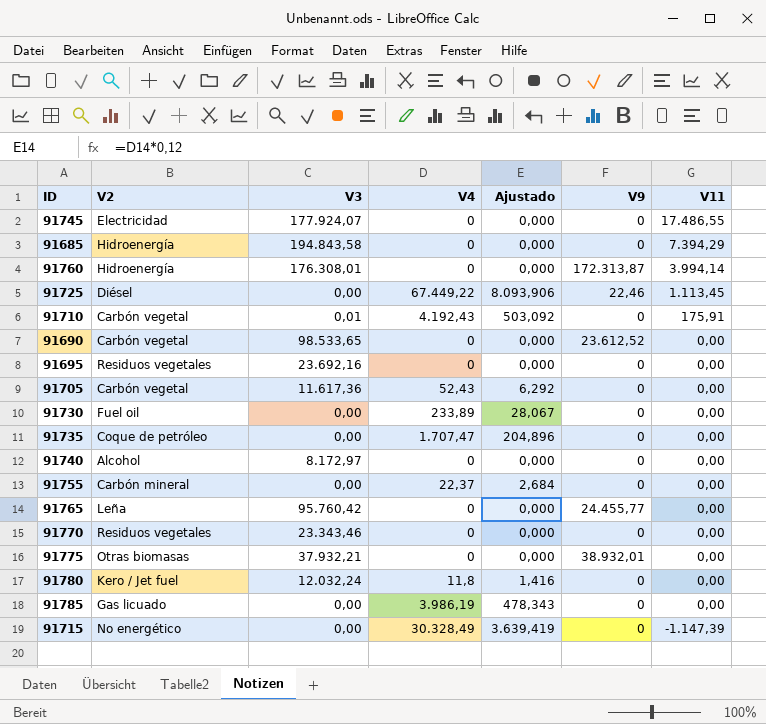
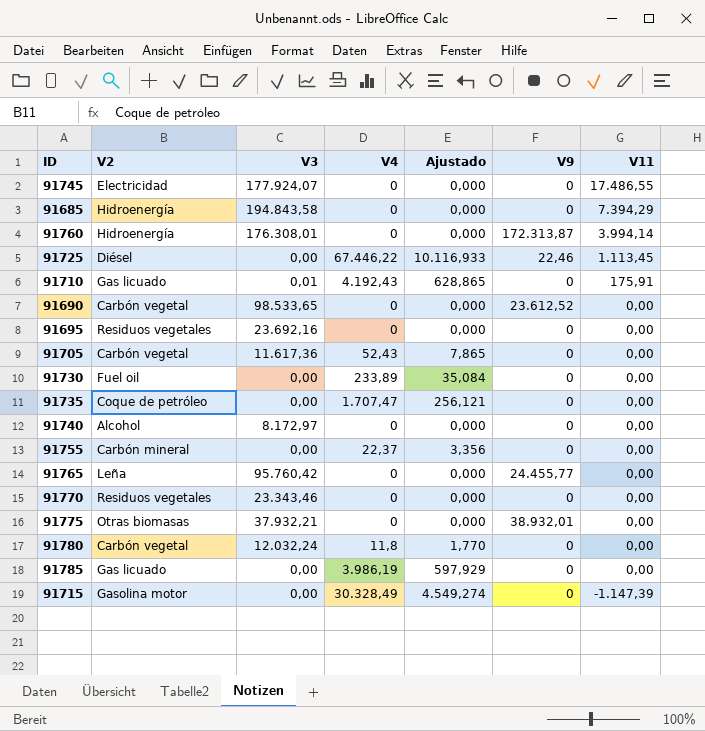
column Ajustado | formula: [V4] * 0,12 -> [V4] * 0,15
91725 | V4: 67.449,22 -> 67.446,22
91710 | V2: Carbón vegetal -> Gas licuado
91780 | V2: Kero / Jet fuel -> Carbón vegetal
91715 | V2: No energético -> Gasolina motor

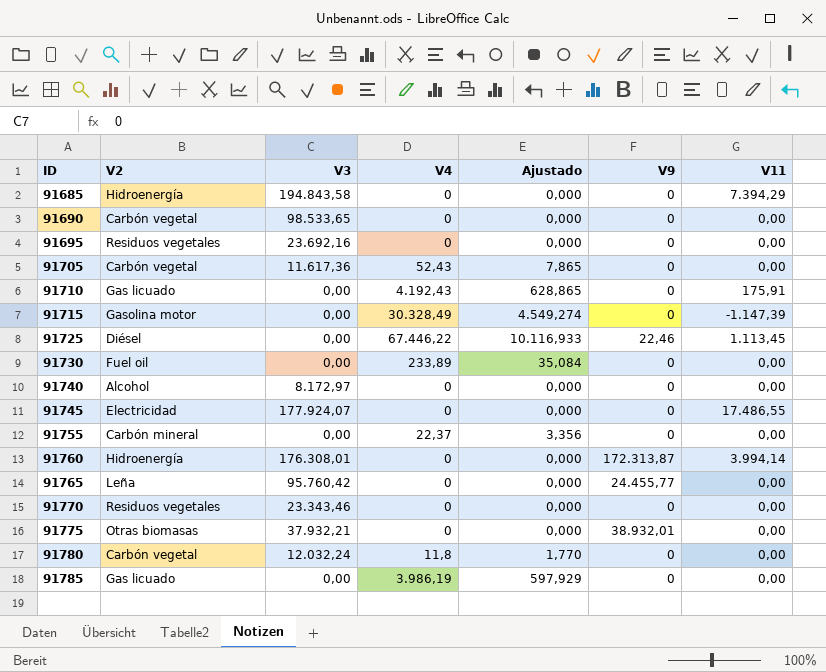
row order: V11 descending -> ID ascending
row 91735: Coque de petróleo | 0,00 | 1.707,47 | 256,121 | 0 | 0,00 -> none
91690 | V9: 23.612,52 -> 0
91710 | V3: 0,01 -> 0,00

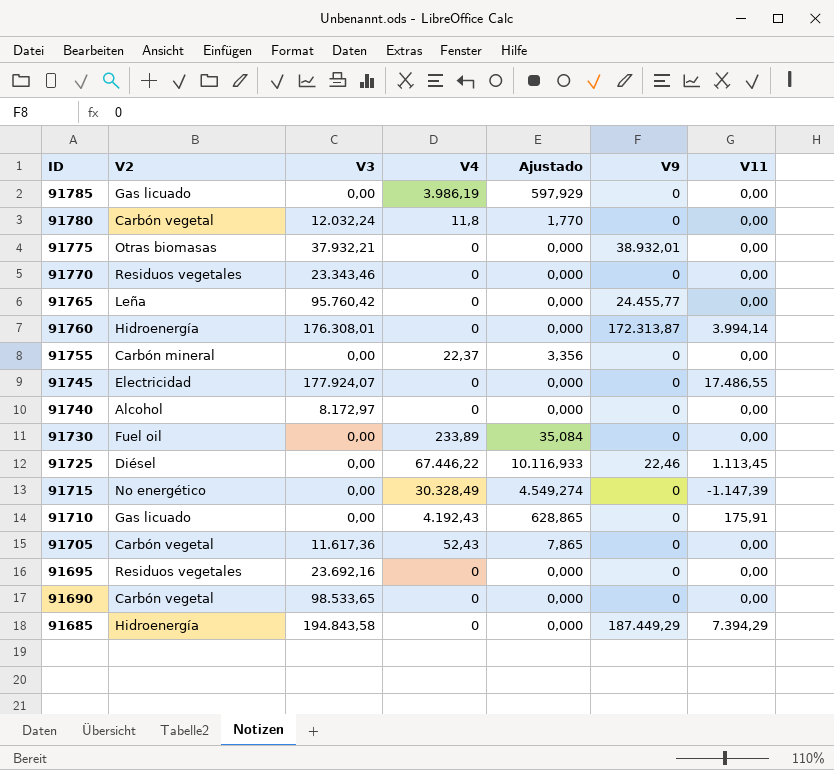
row order: ID ascending -> ID descending
91715 | V2: Gasolina motor -> No energético
91685 | V9: 0 -> 187.449,29

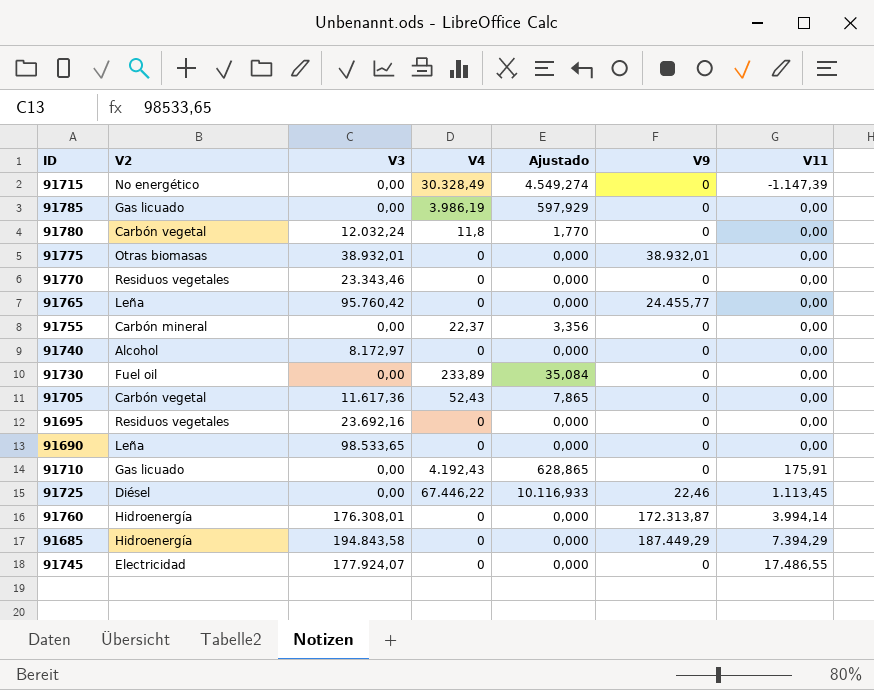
row order: ID descending -> V11 ascending
91775 | V3: 37.932,21 -> 38.932,01
91690 | V2: Carbón vegetal -> Leña

